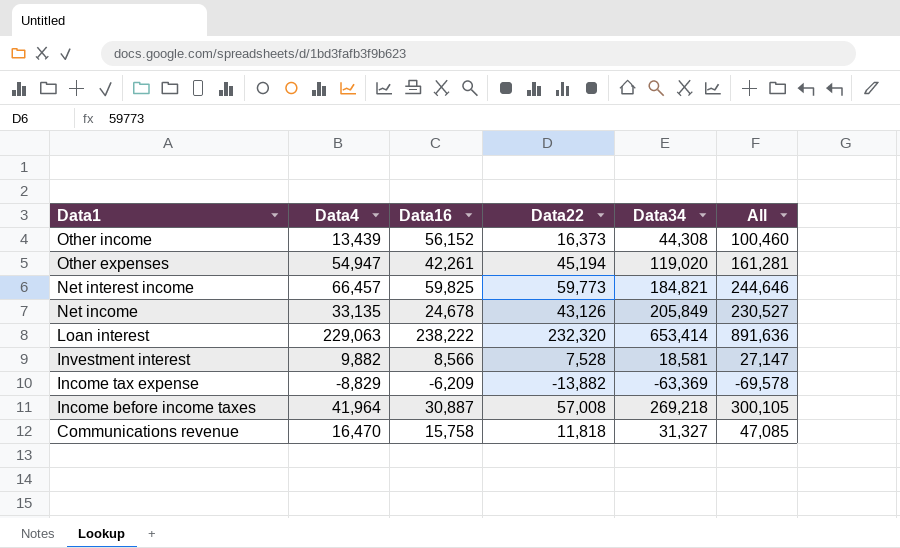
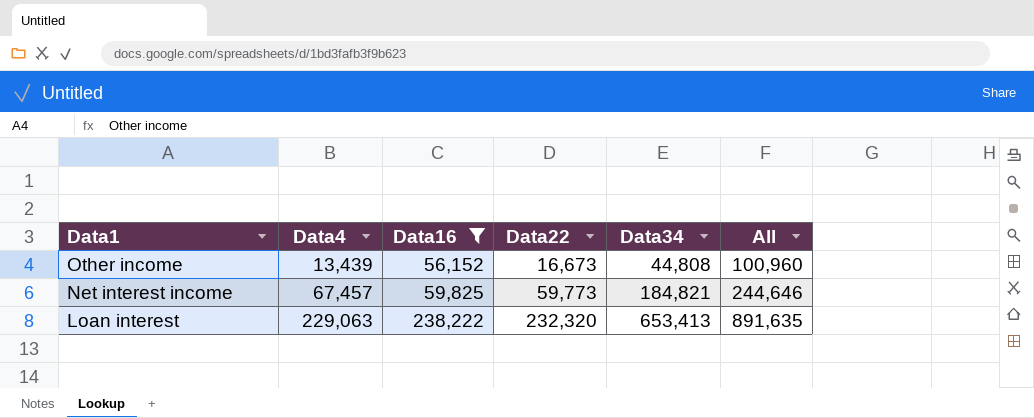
filter: none -> Data16 >= 56,152
Other income | Data22: 16,373 -> 16,673
Other income | Data34: 44,308 -> 44,808
Other income | All: 100,460 -> 100,960
Net interest income | Data4: 66,457 -> 67,457
Loan interest | Data34: 653,414 -> 653,413
Loan interest | All: 891,636 -> 891,635

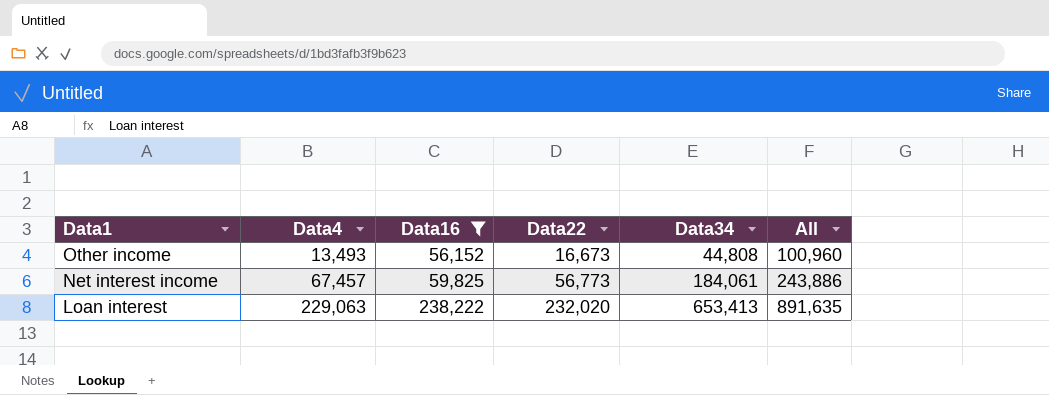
Other income | Data4: 13,439 -> 13,493
Net interest income | Data22: 59,773 -> 56,773
Net interest income | Data34: 184,821 -> 184,061
Net interest income | All: 244,646 -> 243,886
Loan interest | Data22: 232,320 -> 232,020

